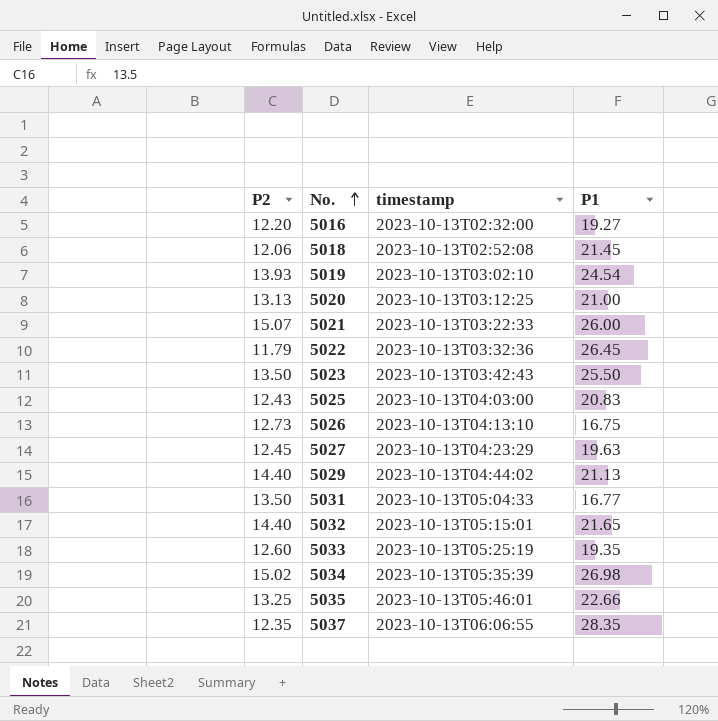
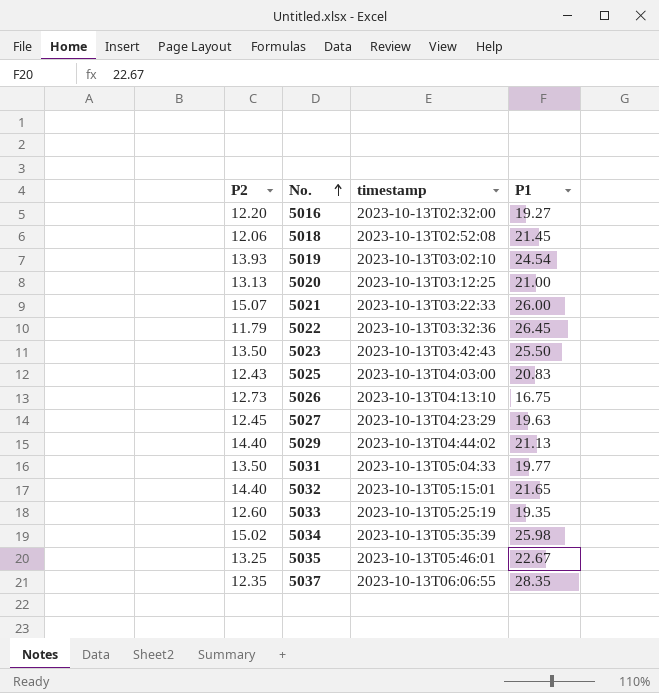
5031 | P1: 16.77 -> 19.77
5034 | P1: 26.98 -> 25.98
5035 | P1: 22.66 -> 22.67

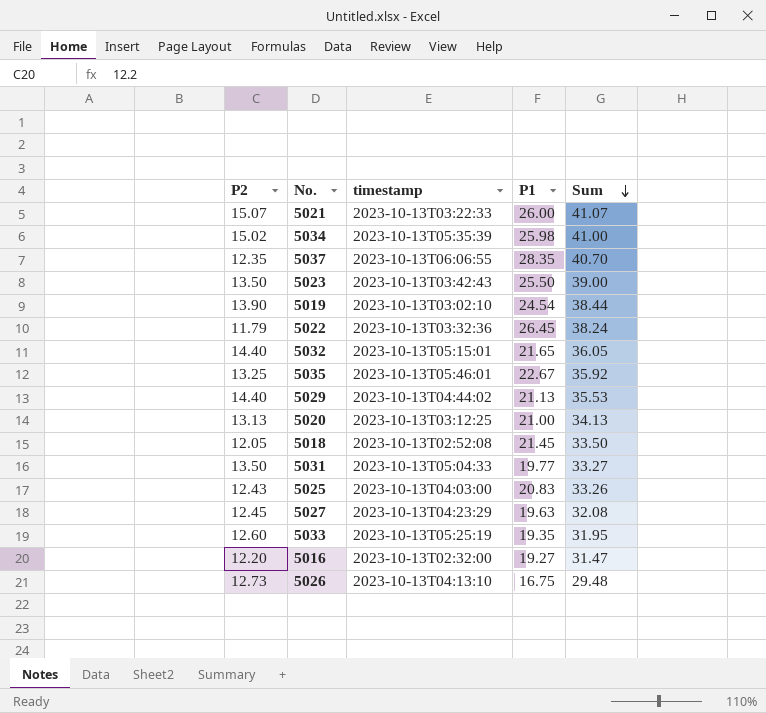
row order: No. ascending -> Sum descending
column Sum | formula: none -> [P2] + [P1]
5019 | P2: 13.93 -> 13.90
5018 | P2: 12.06 -> 12.05

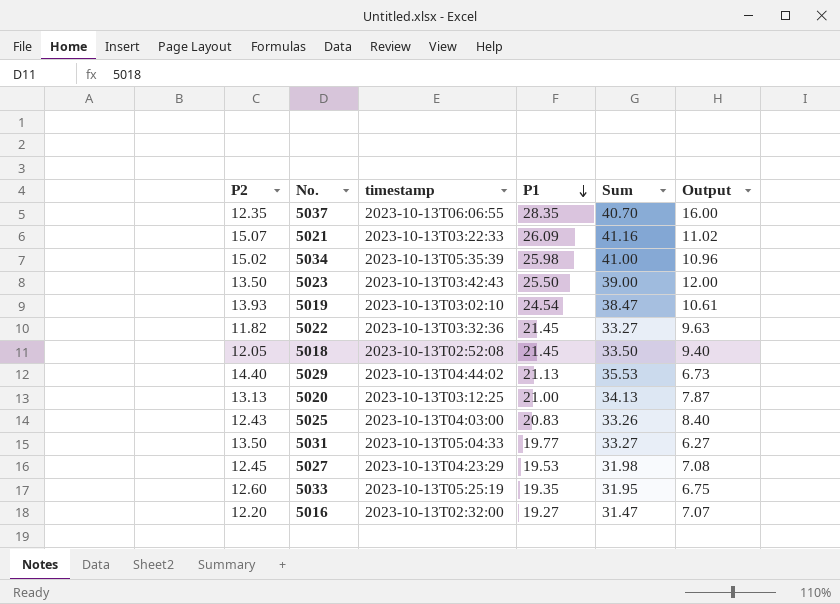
row order: Sum descending -> P1 descending
column Output | formula: none -> [P1] - [P2]
row 5032: 14.40 | 2023-10-13T05:15:01 | 21.65 | 36.05 -> none
row 5035: 13.25 | 2023-10-13T05:46:01 | 22.67 | 35.92 -> none
row 5026: 12.73 | 2023-10-13T04:13:10 | 16.75 | 29.48 -> none
5021 | P1: 26.00 -> 26.09
5021 | Sum: 41.07 -> 41.16
5019 | P2: 13.90 -> 13.93
5019 | Sum: 38.44 -> 38.47
5022 | P2: 11.79 -> 11.82
5022 | P1: 26.45 -> 21.45
5022 | Sum: 38.24 -> 33.27
5027 | P1: 19.63 -> 19.53
5027 | Sum: 32.08 -> 31.98

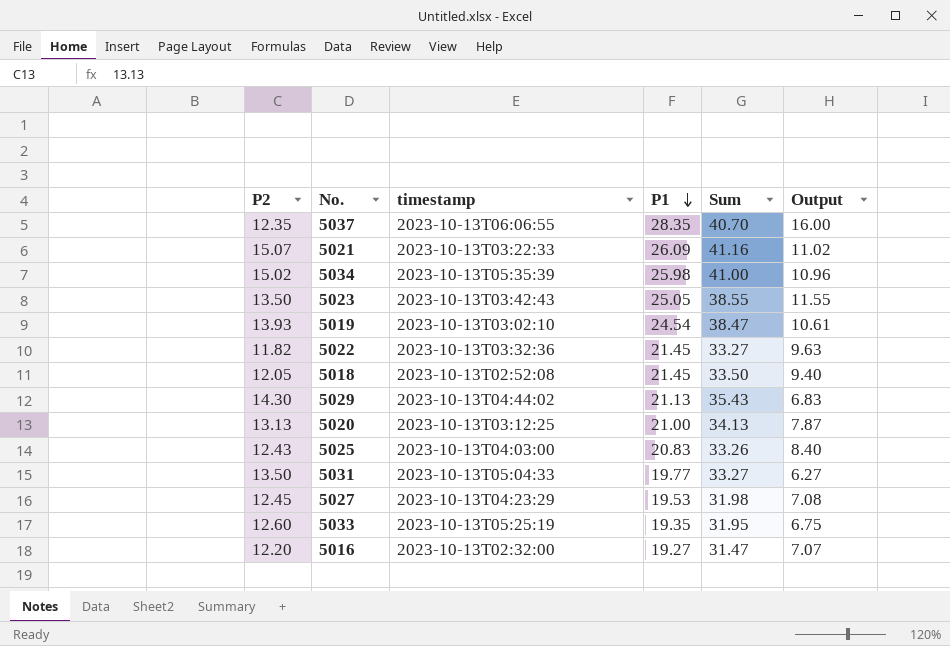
5023 | P1: 25.50 -> 25.05
5023 | Sum: 39.00 -> 38.55
5023 | Output: 12.00 -> 11.55
5029 | P2: 14.40 -> 14.30
5029 | Sum: 35.53 -> 35.43
5029 | Output: 6.73 -> 6.83

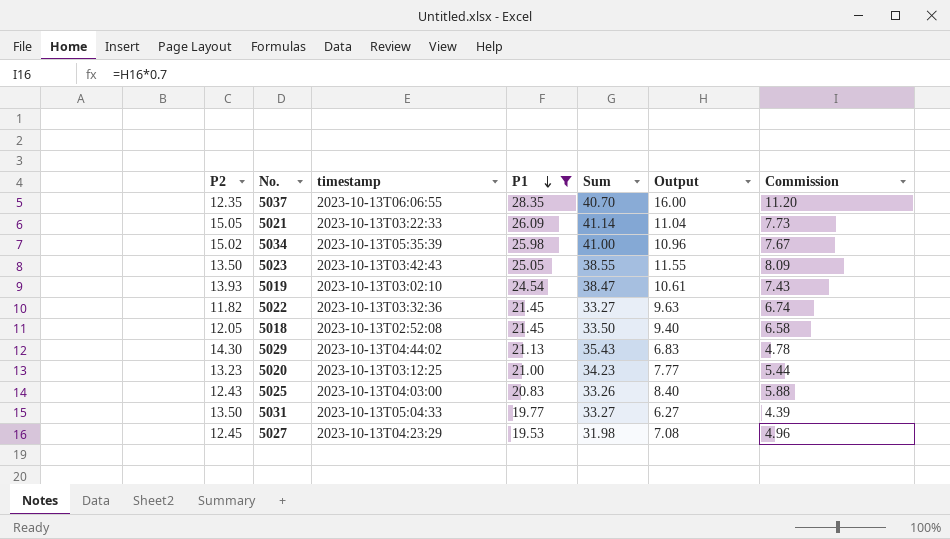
filter: none -> P1 >= 19.53
column Commission | formula: none -> [Output] * 0.7
5021 | P2: 15.07 -> 15.05
5021 | Sum: 41.16 -> 41.14
5021 | Output: 11.02 -> 11.04
5020 | P2: 13.13 -> 13.23
5020 | Sum: 34.13 -> 34.23
5020 | Output: 7.87 -> 7.77

